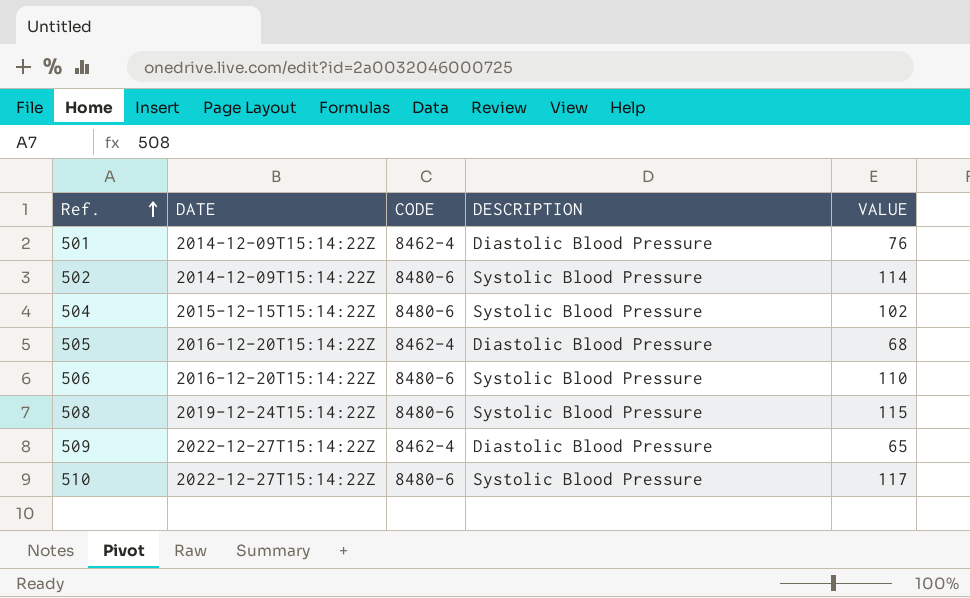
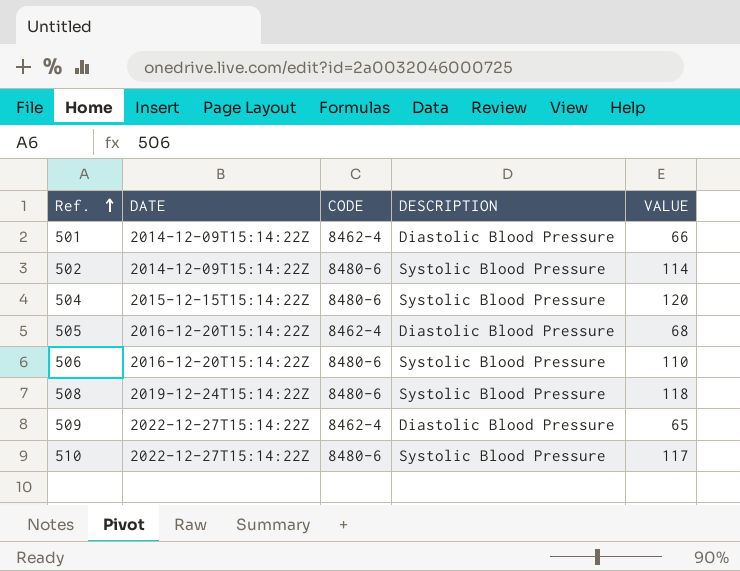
501 | VALUE: 76 -> 66
504 | VALUE: 102 -> 120
508 | VALUE: 115 -> 118

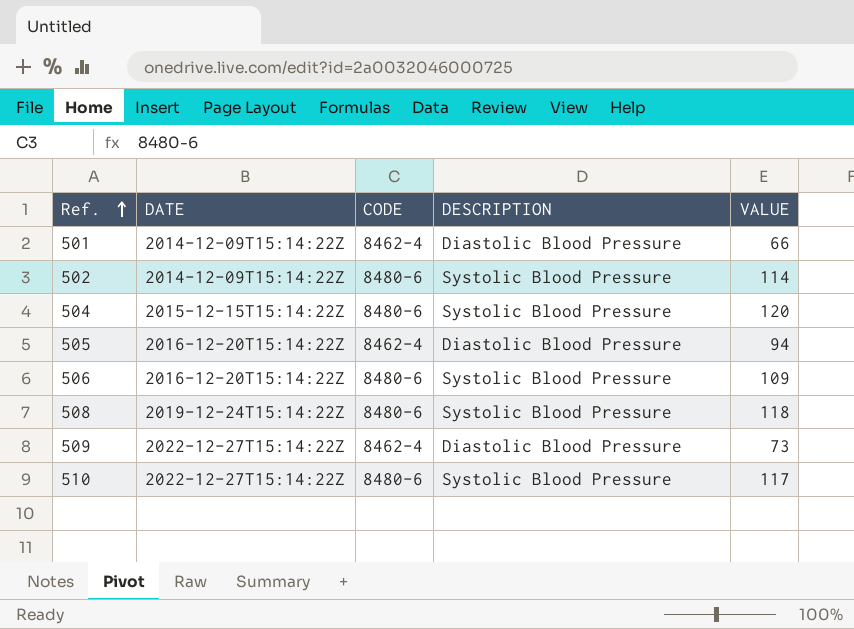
505 | VALUE: 68 -> 94
506 | VALUE: 110 -> 109
509 | VALUE: 65 -> 73

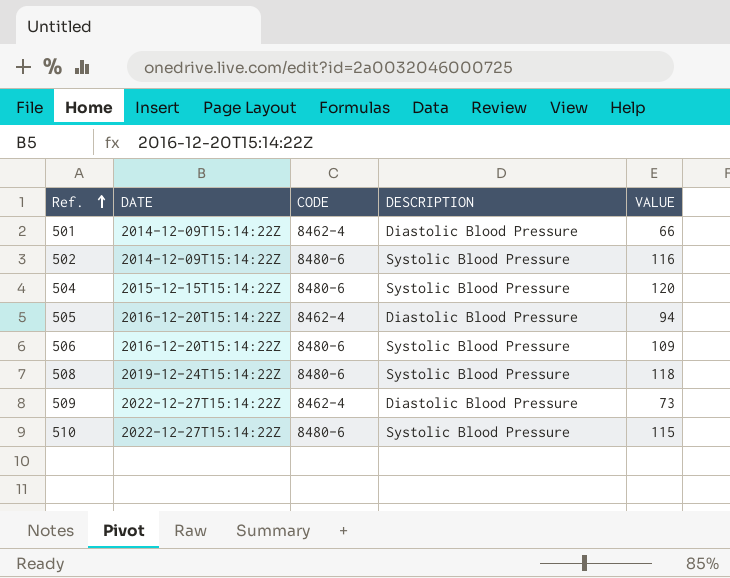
502 | VALUE: 114 -> 116
510 | VALUE: 117 -> 115

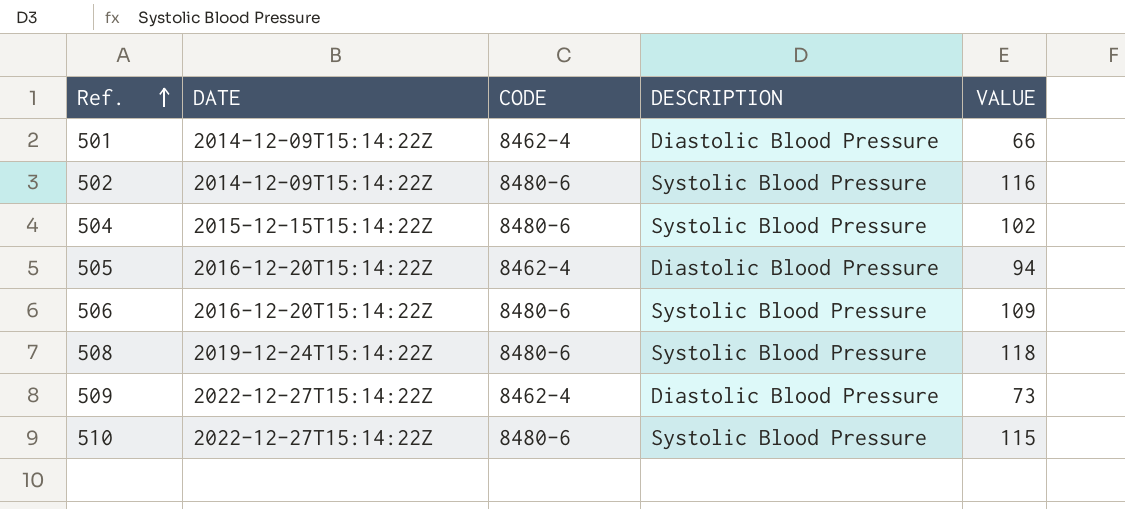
504 | VALUE: 120 -> 102

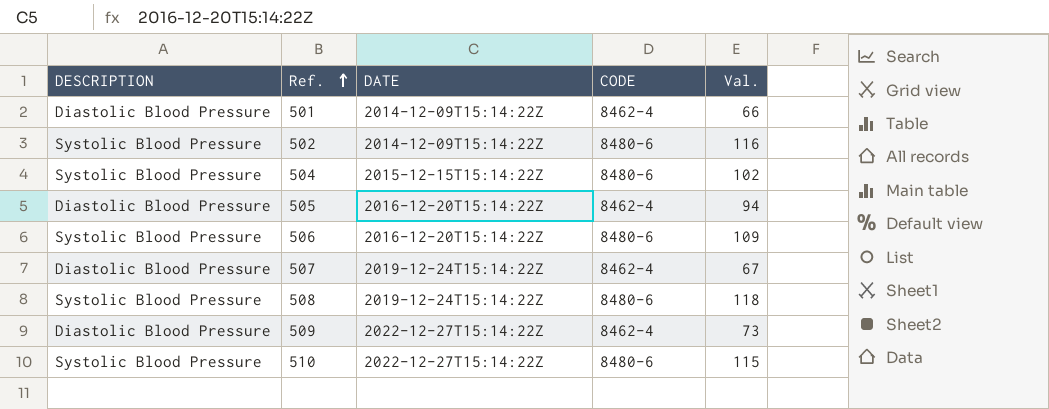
column DESCRIPTION | position: 4 -> 1
column name: VALUE -> Val.
row 507: none -> Diastolic Blood Pressure | 2019-12-24T15:14:22Z | 8462-4 | 67

